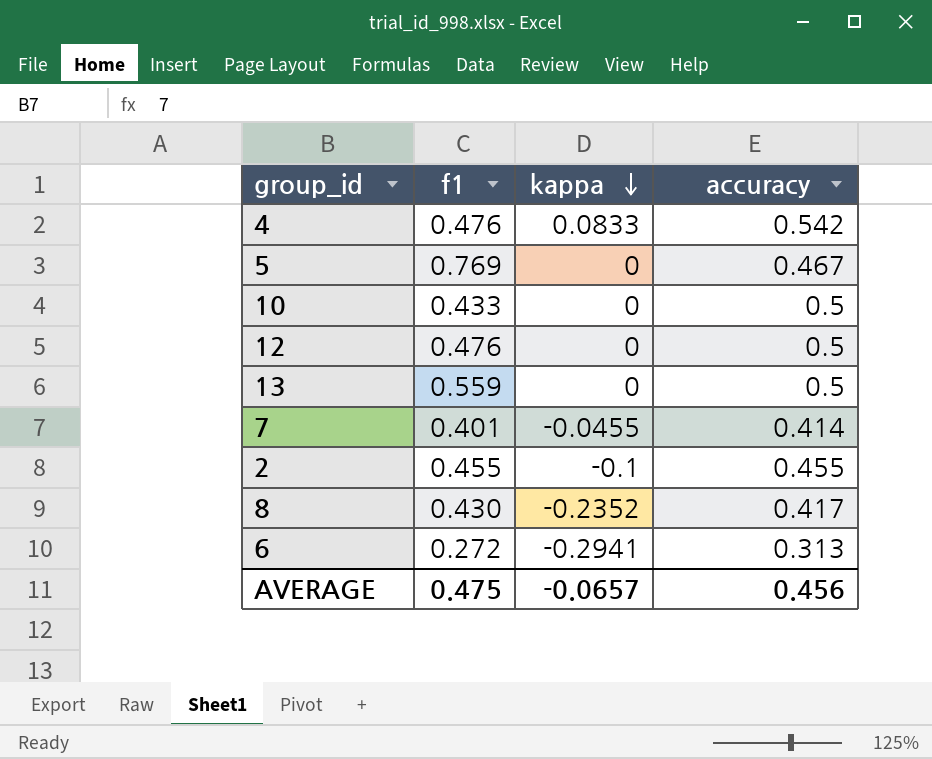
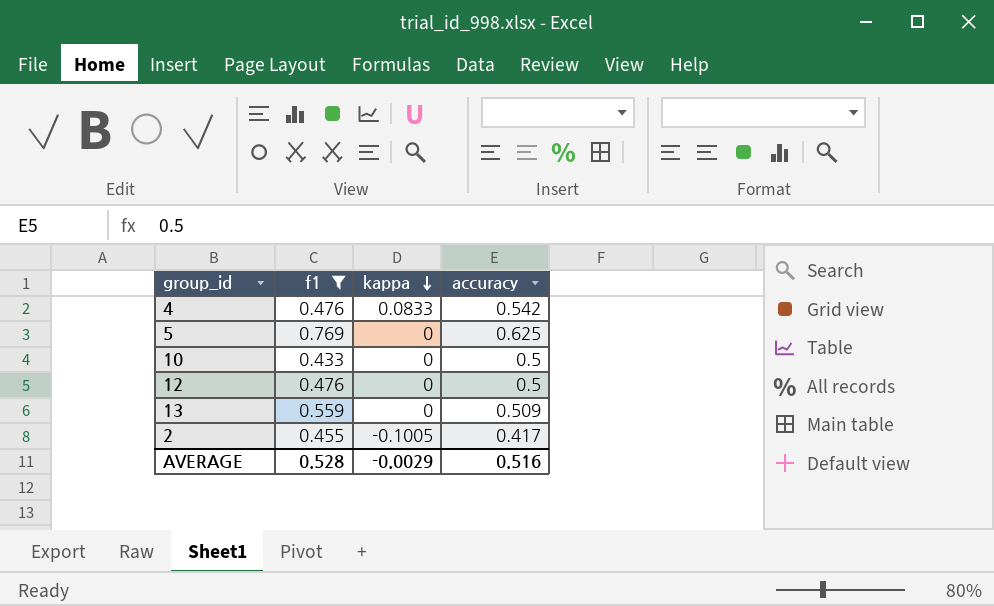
filter: none -> f1 >= 0.433
5 | accuracy: 0.467 -> 0.625
13 | accuracy: 0.5 -> 0.509
2 | kappa: -0.1 -> -0.1005
2 | accuracy: 0.455 -> 0.417
AVERAGE | f1: 0.475 -> 0.528
AVERAGE | kappa: -0.0657 -> -0.0029
AVERAGE | accuracy: 0.456 -> 0.516

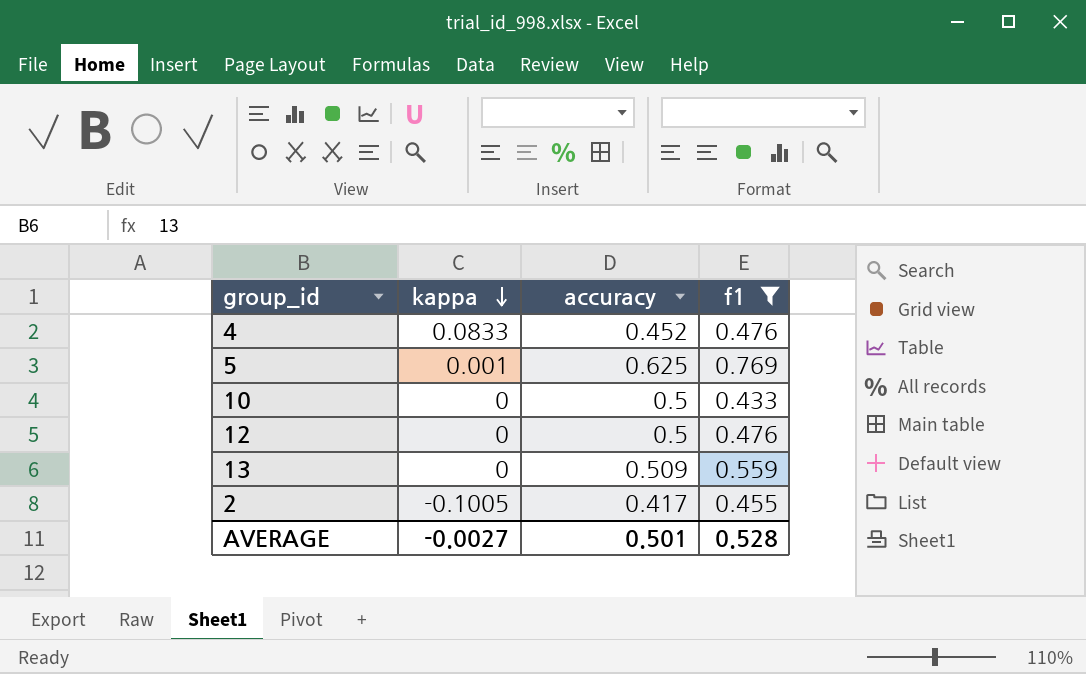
column f1 | position: 2 -> 4
4 | accuracy: 0.542 -> 0.452
5 | kappa: 0 -> 0.001
AVERAGE | kappa: -0.0029 -> -0.0027
AVERAGE | accuracy: 0.516 -> 0.501

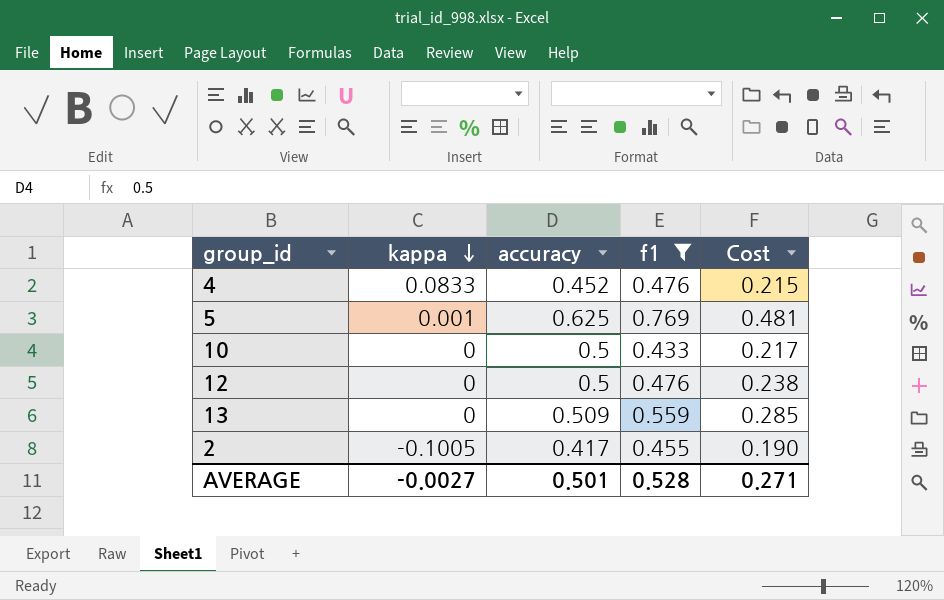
column Cost | formula: none -> [accuracy] * [f1]

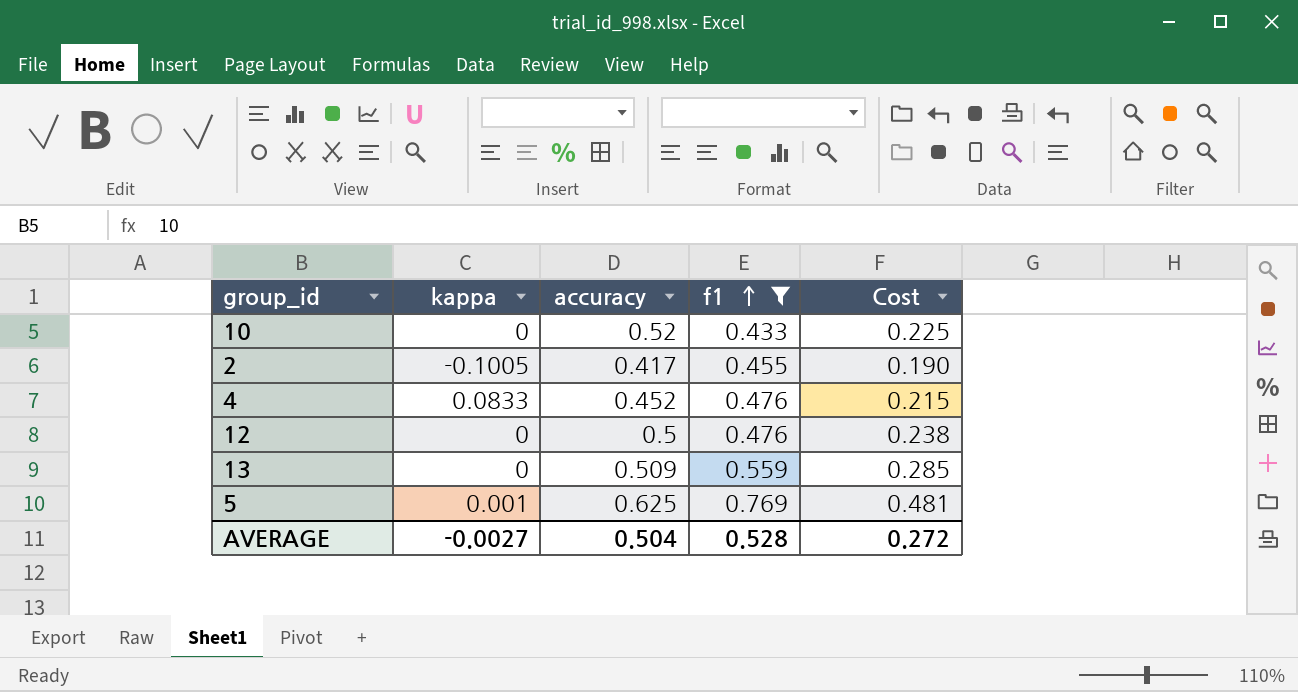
row order: kappa descending -> f1 ascending
10 | accuracy: 0.5 -> 0.52
10 | Cost: 0.217 -> 0.225
AVERAGE | accuracy: 0.501 -> 0.504
AVERAGE | Cost: 0.271 -> 0.272

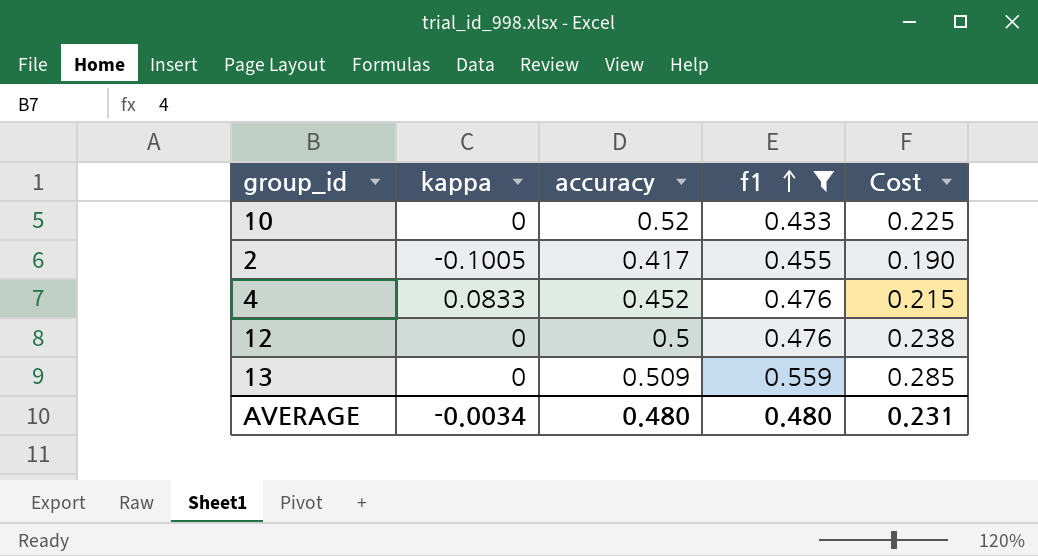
row 5: 0.001 | 0.625 | 0.769 | 0.481 -> none
AVERAGE | kappa: -0.0027 -> -0.0034
AVERAGE | accuracy: 0.504 -> 0.480
AVERAGE | f1: 0.528 -> 0.480
AVERAGE | Cost: 0.272 -> 0.231

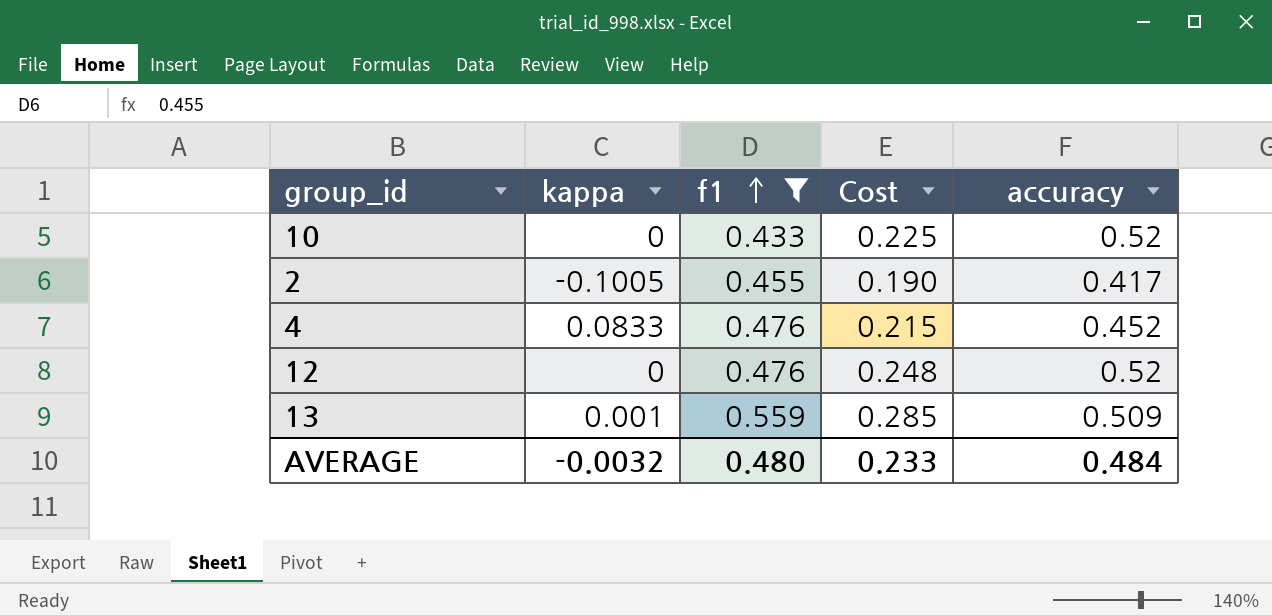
column accuracy | position: 3 -> 5
12 | Cost: 0.238 -> 0.248
12 | accuracy: 0.5 -> 0.52
13 | kappa: 0 -> 0.001
AVERAGE | kappa: -0.0034 -> -0.0032
AVERAGE | Cost: 0.231 -> 0.233
AVERAGE | accuracy: 0.480 -> 0.484

